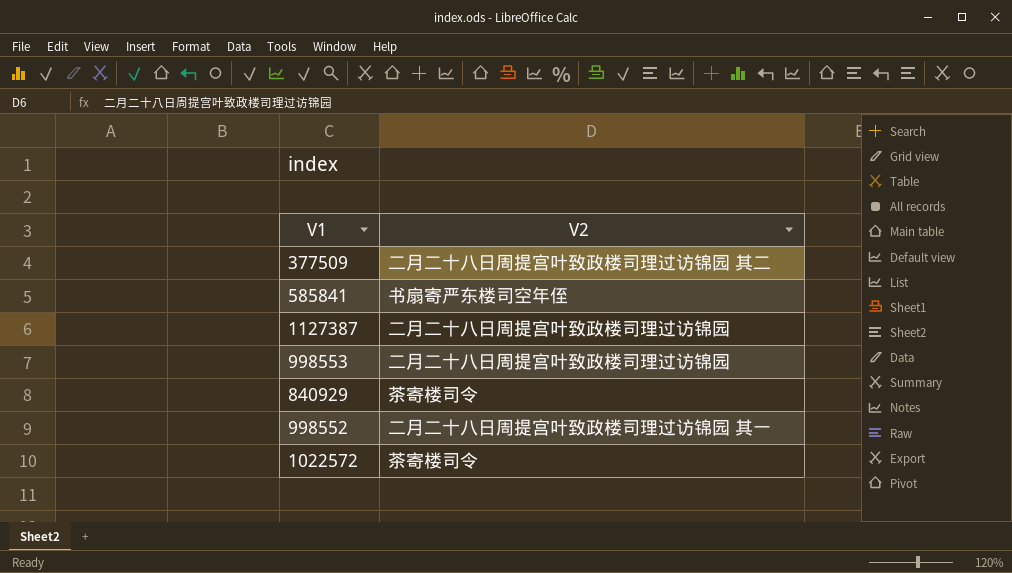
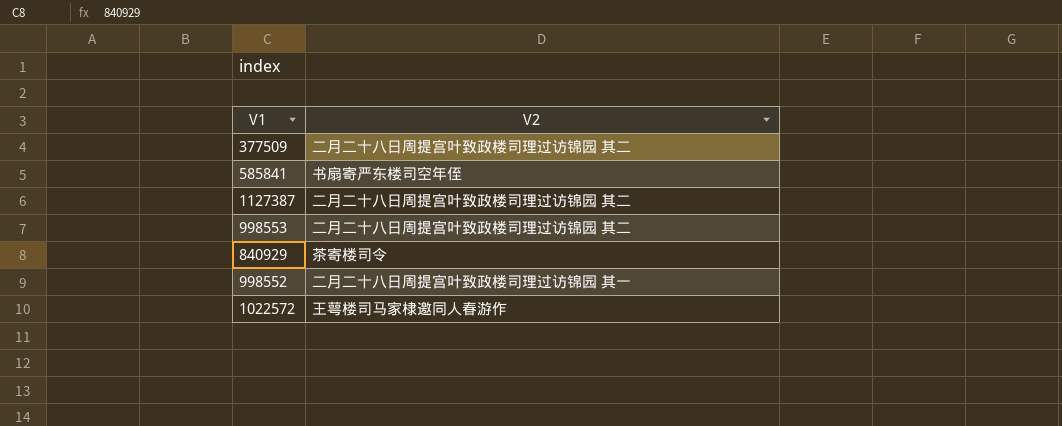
1127387 | V2: 二月二十八日周提宫叶致政楼司理过访锦园 -> 二月二十八日周提宫叶致政楼司理过访锦园 其二
998553 | V2: 二月二十八日周提宫叶致政楼司理过访锦园 -> 二月二十八日周提宫叶致政楼司理过访锦园 其二
1022572 | V2: 茶寄楼司令 -> 王萼楼司马家棣邀同人春游作

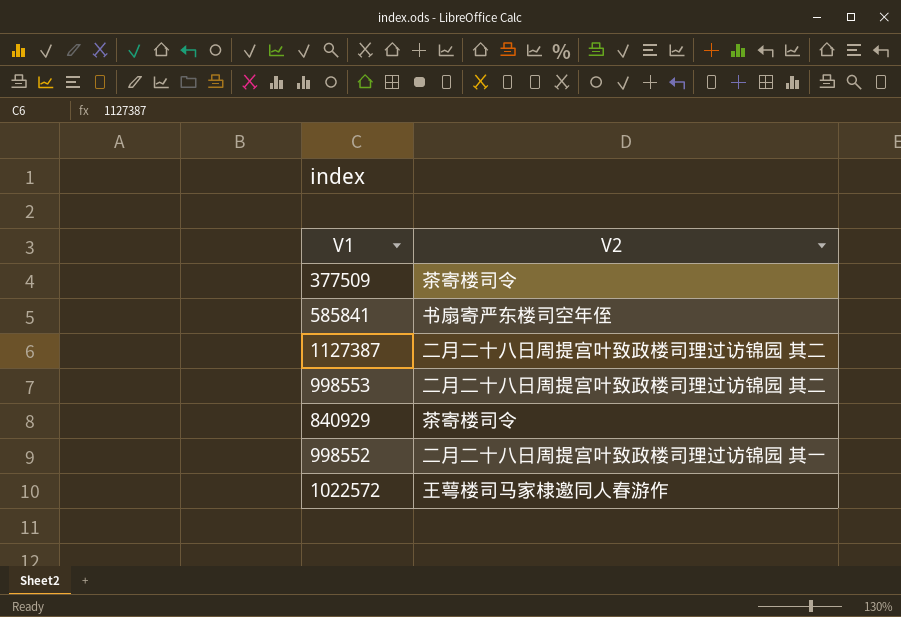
377509 | V2: 二月二十八日周提宫叶致政楼司理过访锦园 其二 -> 茶寄楼司令

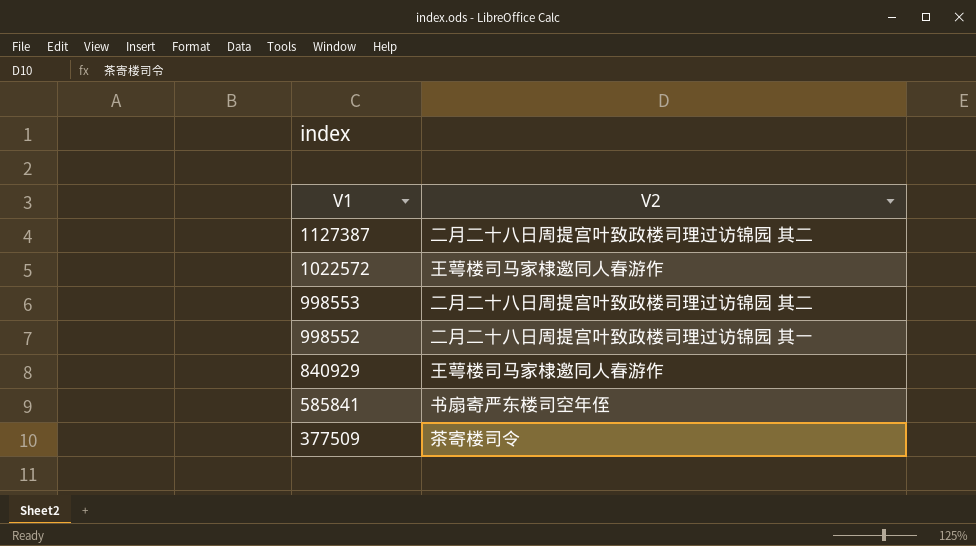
row order: none -> V1 descending
840929 | V2: 茶寄楼司令 -> 王萼楼司马家棣邀同人春游作

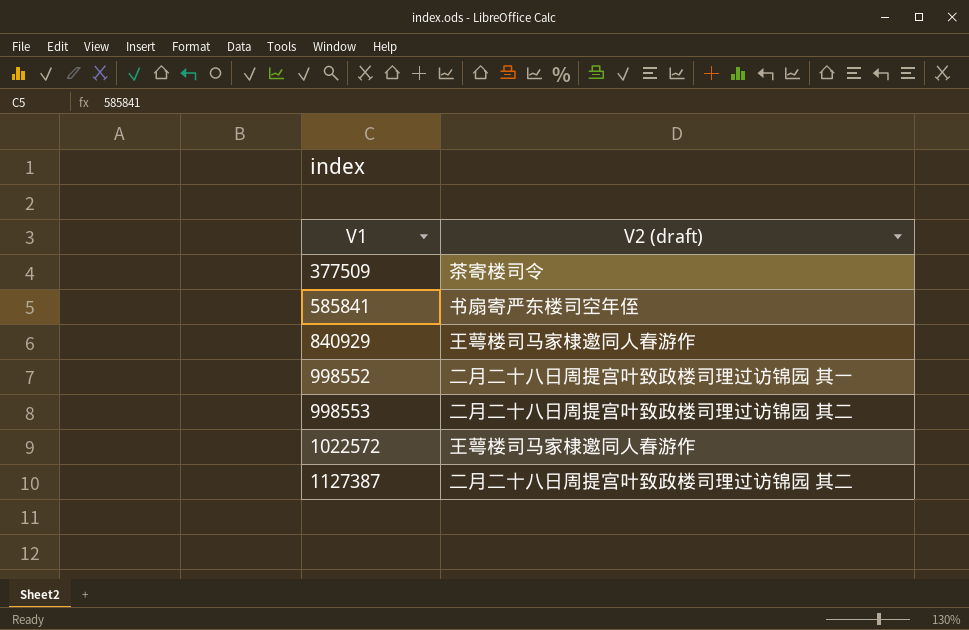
row order: V1 descending -> V1 ascending
column name: V2 -> V2 (draft)

